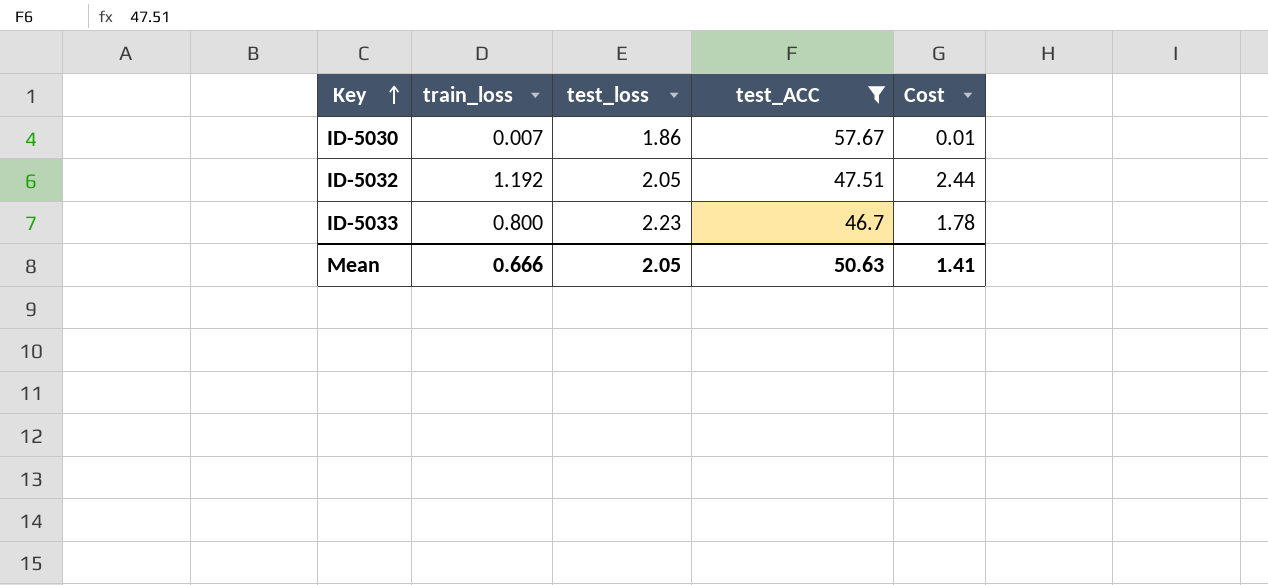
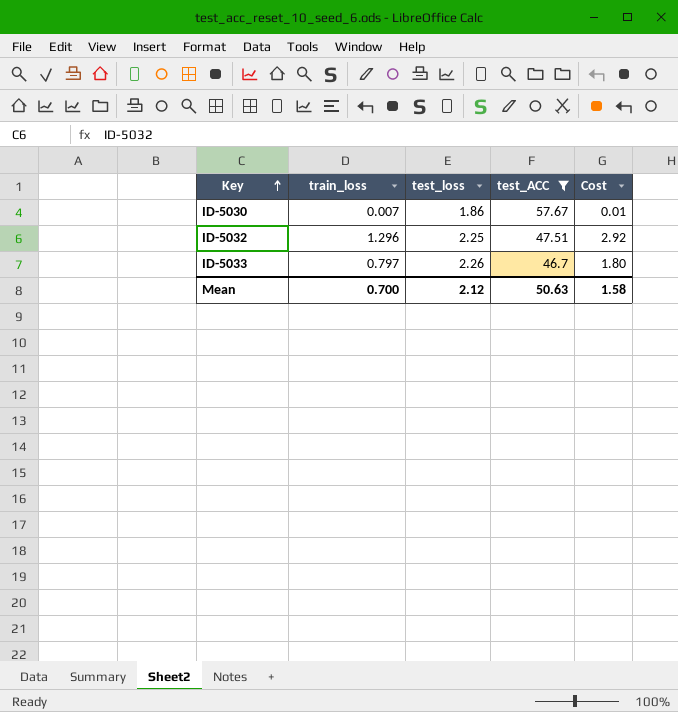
ID-5032 | train_loss: 1.192 -> 1.296
ID-5032 | test_loss: 2.05 -> 2.25
ID-5032 | Cost: 2.44 -> 2.92
ID-5033 | train_loss: 0.800 -> 0.797
ID-5033 | test_loss: 2.23 -> 2.26
ID-5033 | Cost: 1.78 -> 1.80
Mean | train_loss: 0.666 -> 0.700
Mean | test_loss: 2.05 -> 2.12
Mean | Cost: 1.41 -> 1.58

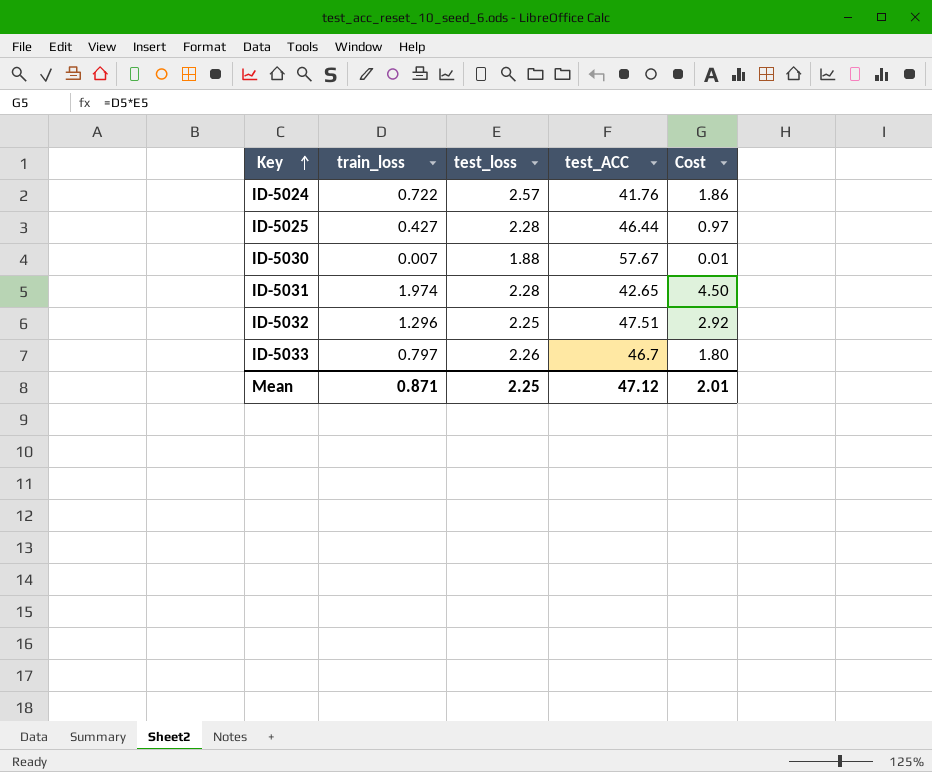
filter: test_ACC >= 46.7 -> none
ID-5030 | test_loss: 1.86 -> 1.88
Mean | train_loss: 0.700 -> 0.871
Mean | test_loss: 2.12 -> 2.25
Mean | test_ACC: 50.63 -> 47.12
Mean | Cost: 1.58 -> 2.01

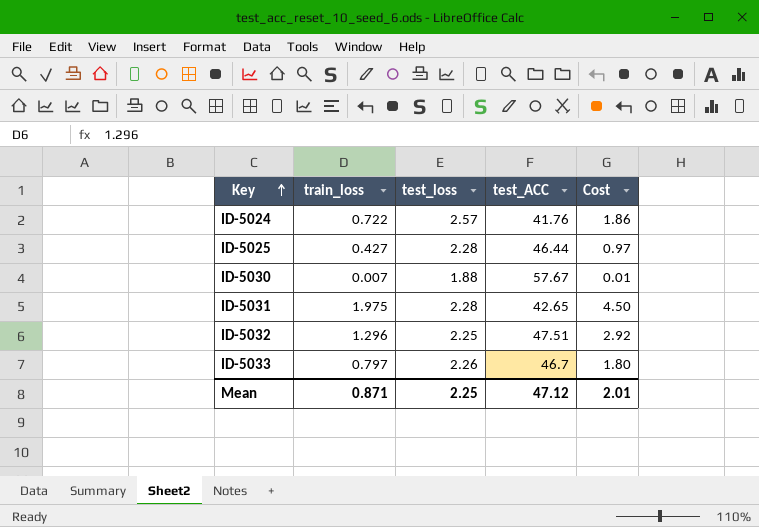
ID-5031 | train_loss: 1.974 -> 1.975

